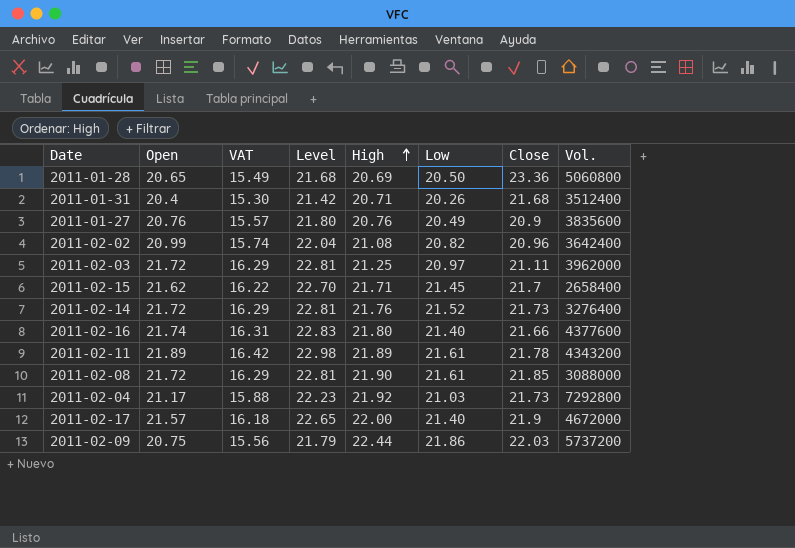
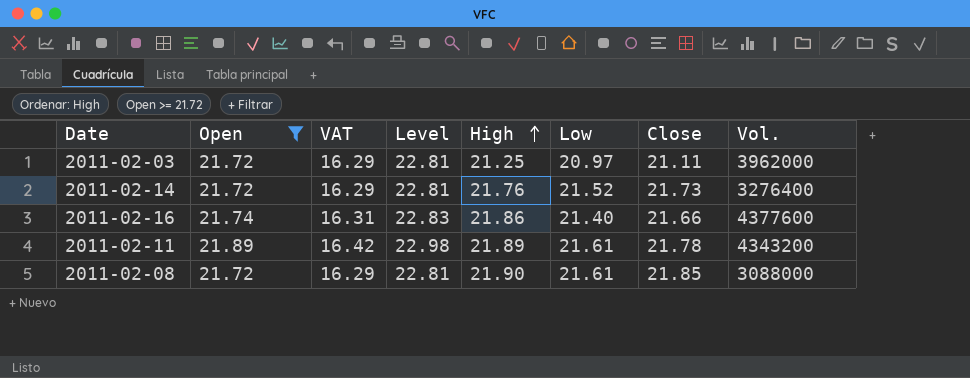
filter: none -> Open >= 21.72
2011-02-16 | High: 21.80 -> 21.86

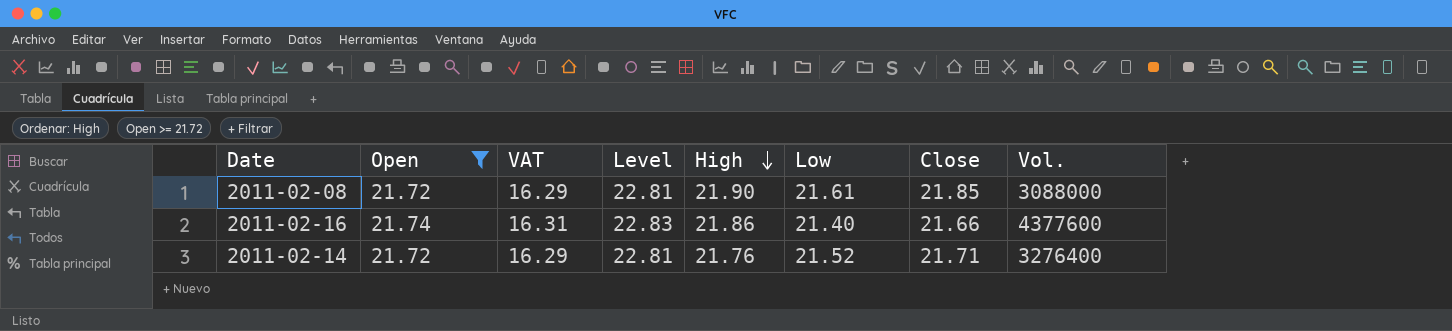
row order: High ascending -> High descending
row 2011-02-03: 21.72 | 16.29 | 22.81 | 21.25 | 20.97 | 21.11 | 3962000 -> none
row 2011-02-11: 21.89 | 16.42 | 22.98 | 21.89 | 21.61 | 21.78 | 4343200 -> none
2011-02-14 | Close: 21.73 -> 21.71

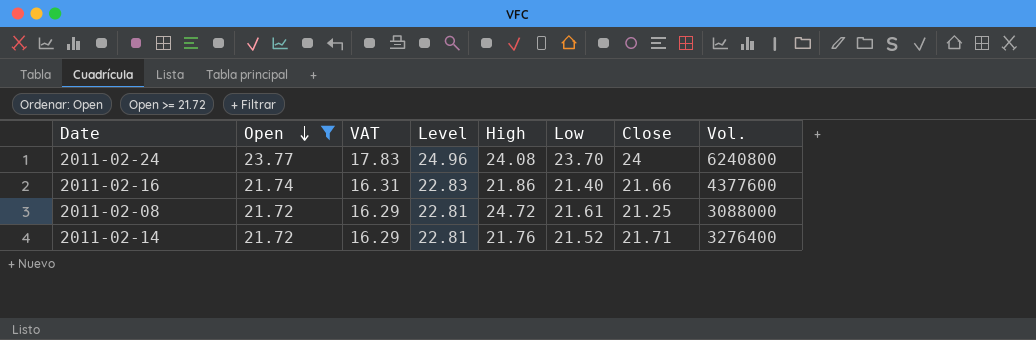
row order: High descending -> Open descending
row 2011-02-24: none -> 23.77 | 17.83 | 24.96 | 24.08 | 23.70 | 24 | 6240800
2011-02-08 | High: 21.90 -> 24.72
2011-02-08 | Close: 21.85 -> 21.25

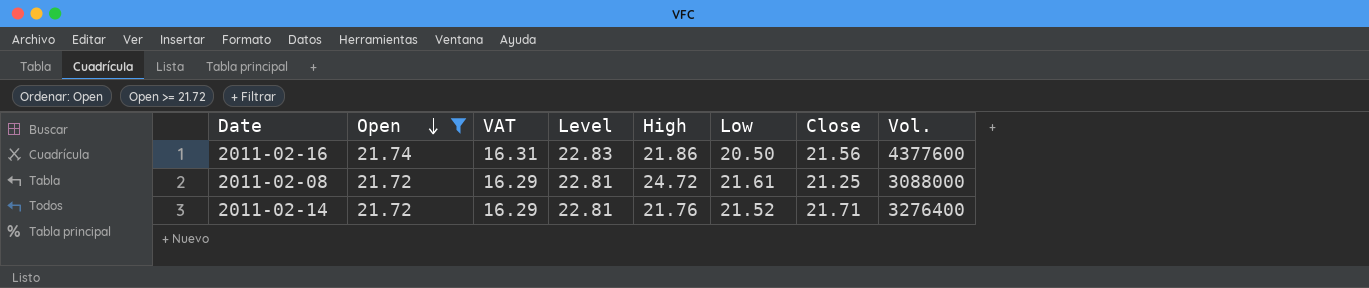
row 2011-02-24: 23.77 | 17.83 | 24.96 | 24.08 | 23.70 | 24 | 6240800 -> none
2011-02-16 | Low: 21.40 -> 20.50
2011-02-16 | Close: 21.66 -> 21.56

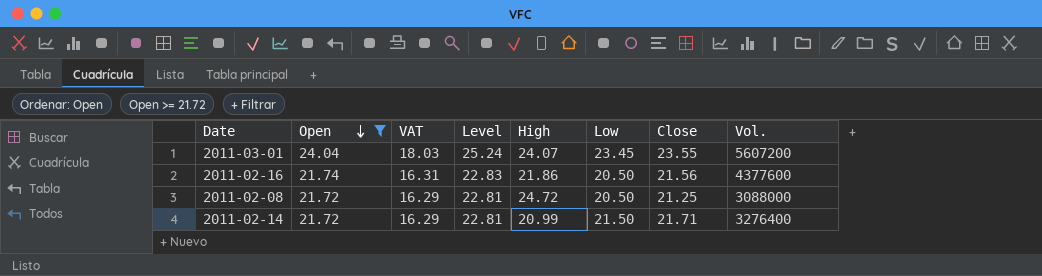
row 2011-03-01: none -> 24.04 | 18.03 | 25.24 | 24.07 | 23.45 | 23.55 | 5607200
2011-02-08 | Low: 21.61 -> 20.50
2011-02-14 | High: 21.76 -> 20.99
2011-02-14 | Low: 21.52 -> 21.50

